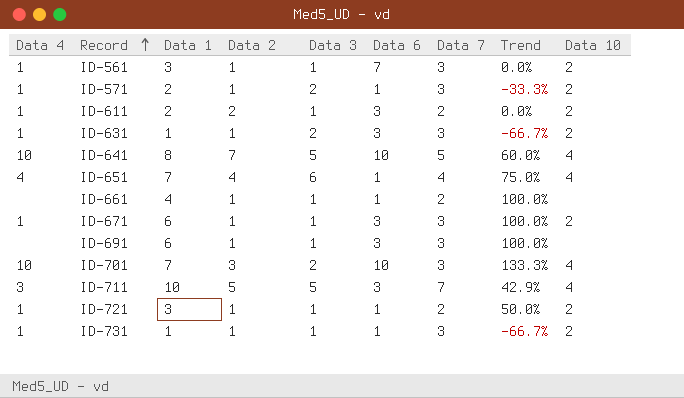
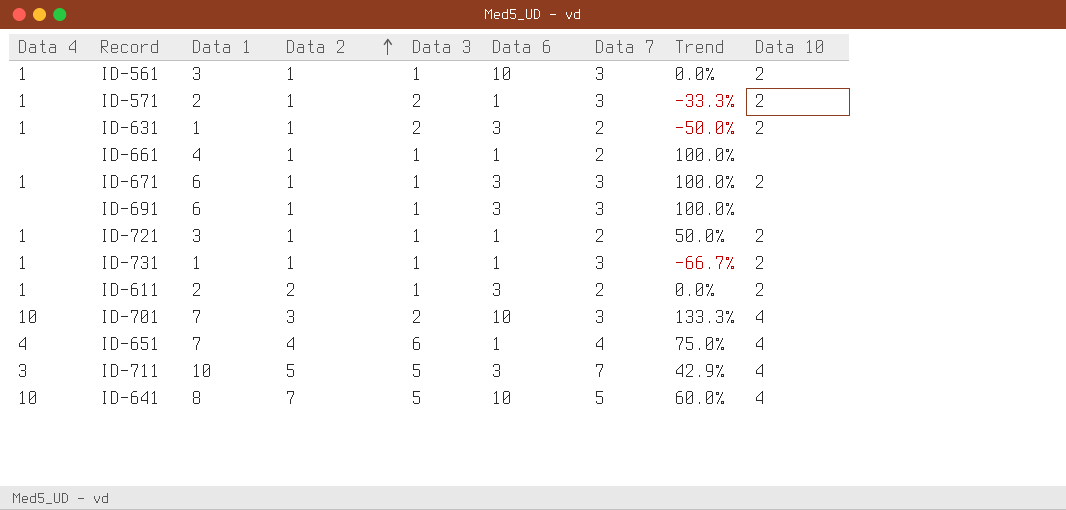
row order: Record ascending -> Data 2 ascending
ID-561 | Data 6: 7 -> 10
ID-631 | Data 7: 3 -> 2
ID-631 | Trend: -66.7% -> -50.0%

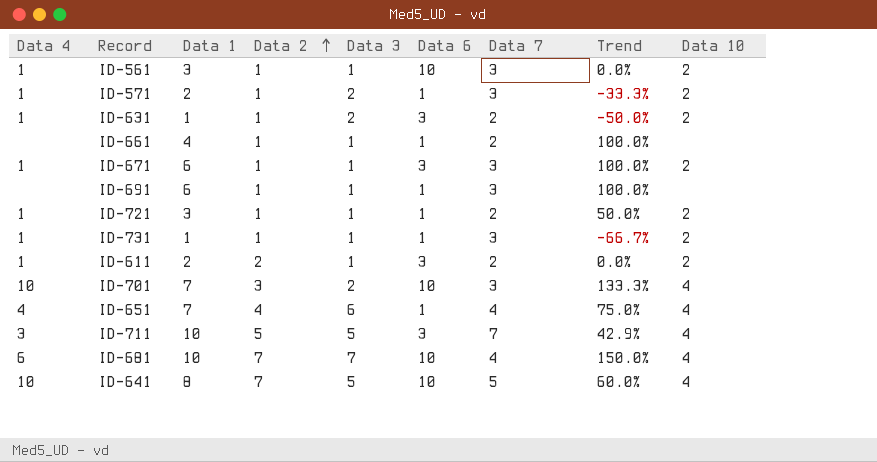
ID-691 | Data 6: 3 -> 1
row ID-681: none -> 6 | 10 | 7 | 7 | 10 | 4 | 150.0% | 4

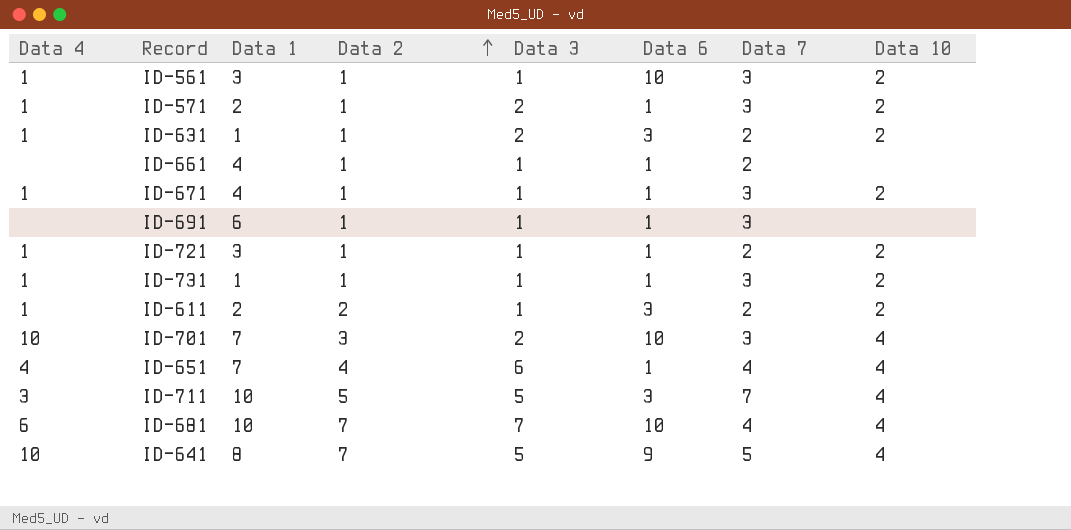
column Trend | formula: ([Data 1] - [Data 7]) / [Data 7] -> none
ID-671 | Data 1: 6 -> 4
ID-671 | Data 6: 3 -> 1
ID-641 | Data 6: 10 -> 9

